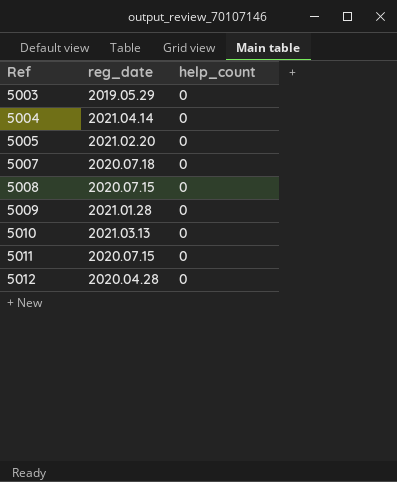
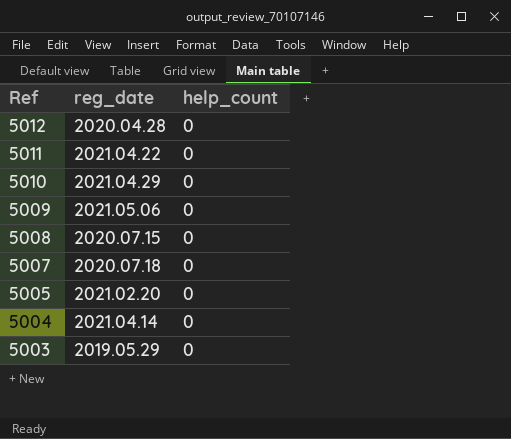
row order: Ref ascending -> Ref descending
5011 | reg_date: 2020.07.15 -> 2021.04.22
5010 | reg_date: 2021.03.13 -> 2021.04.29
5009 | reg_date: 2021.01.28 -> 2021.05.06

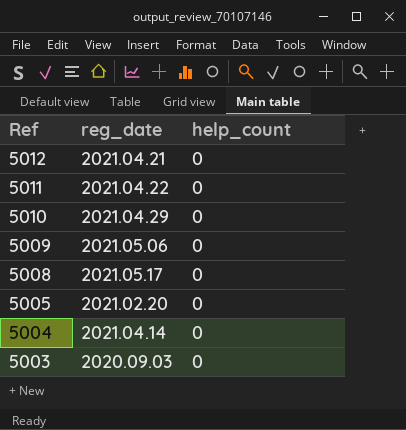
row 5007: 2020.07.18 | 0 -> none
5012 | reg_date: 2020.04.28 -> 2021.04.21
5008 | reg_date: 2020.07.15 -> 2021.05.17
5003 | reg_date: 2019.05.29 -> 2020.09.03

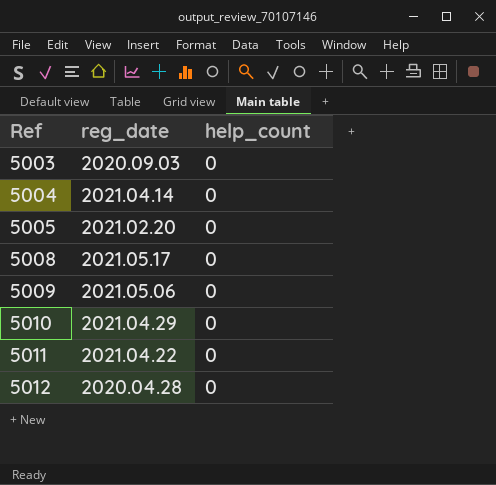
row order: Ref descending -> Ref ascending
5012 | reg_date: 2021.04.21 -> 2020.04.28

